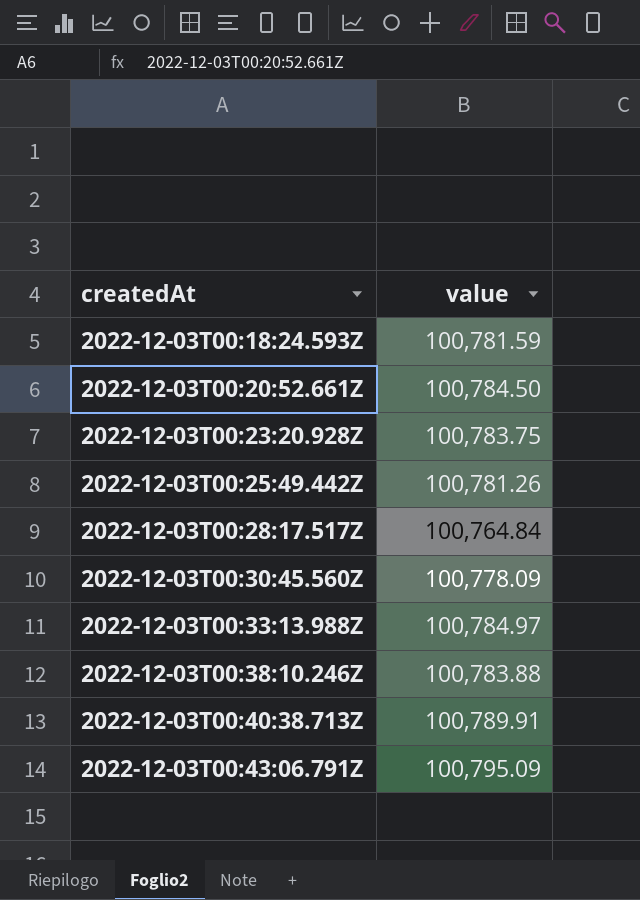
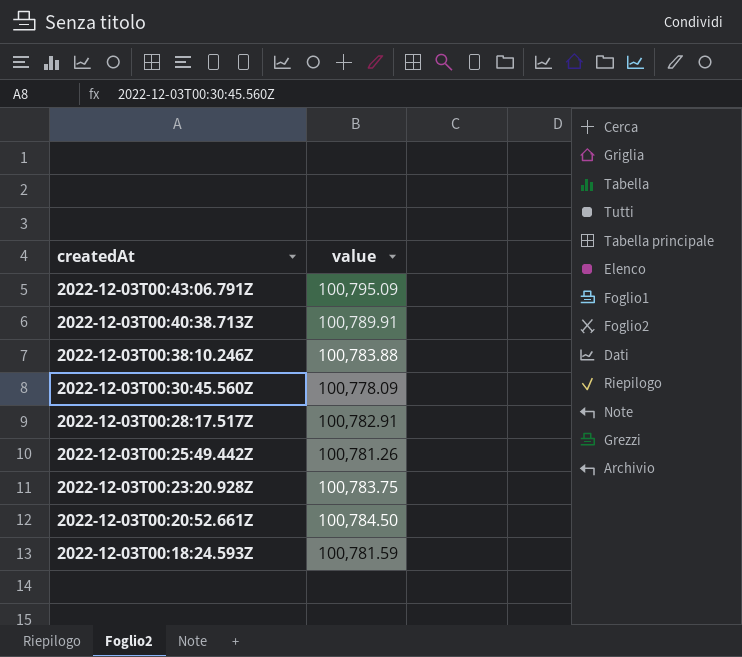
row order: createdAt ascending -> createdAt descending
row 2022-12-03T00:33:13.988Z: 100,784.97 -> none
2022-12-03T00:28:17.517Z | value: 100,764.84 -> 100,782.91

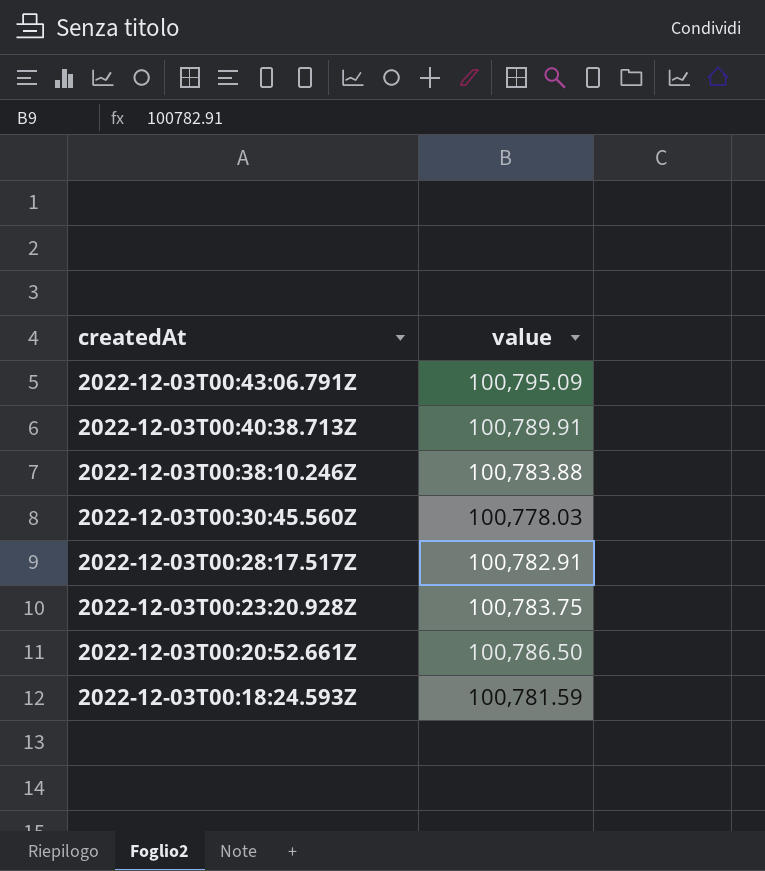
row 2022-12-03T00:25:49.442Z: 100,781.26 -> none
2022-12-03T00:30:45.560Z | value: 100,778.09 -> 100,778.03
2022-12-03T00:20:52.661Z | value: 100,784.50 -> 100,786.50

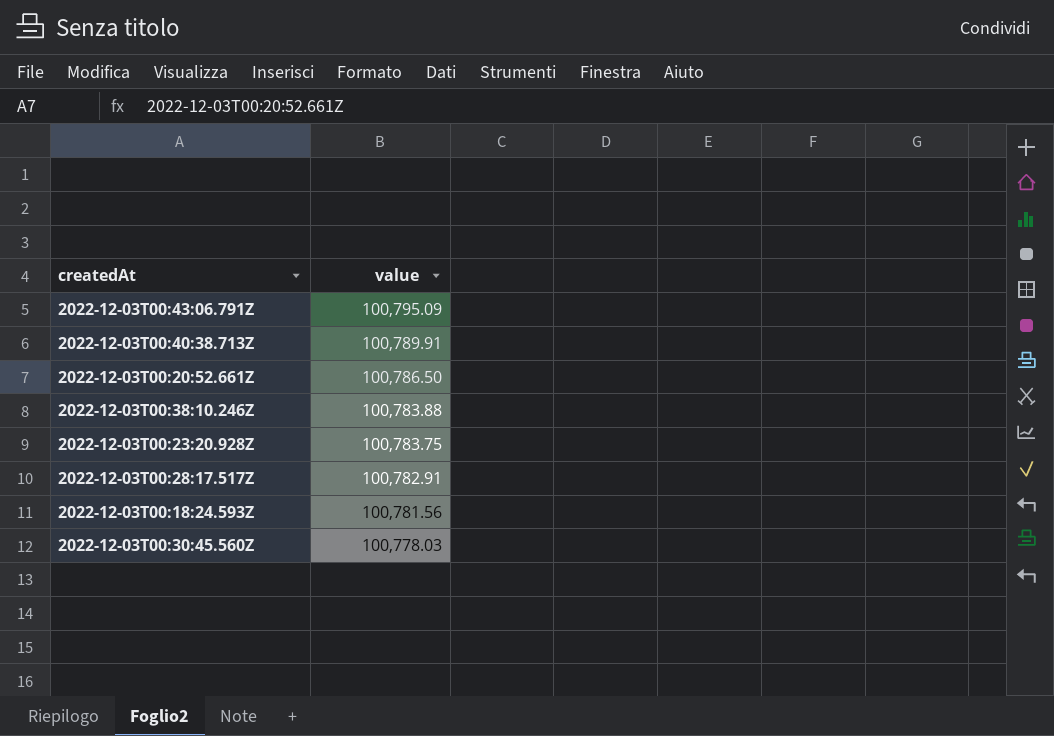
row order: createdAt descending -> value descending
2022-12-03T00:18:24.593Z | value: 100,781.59 -> 100,781.56

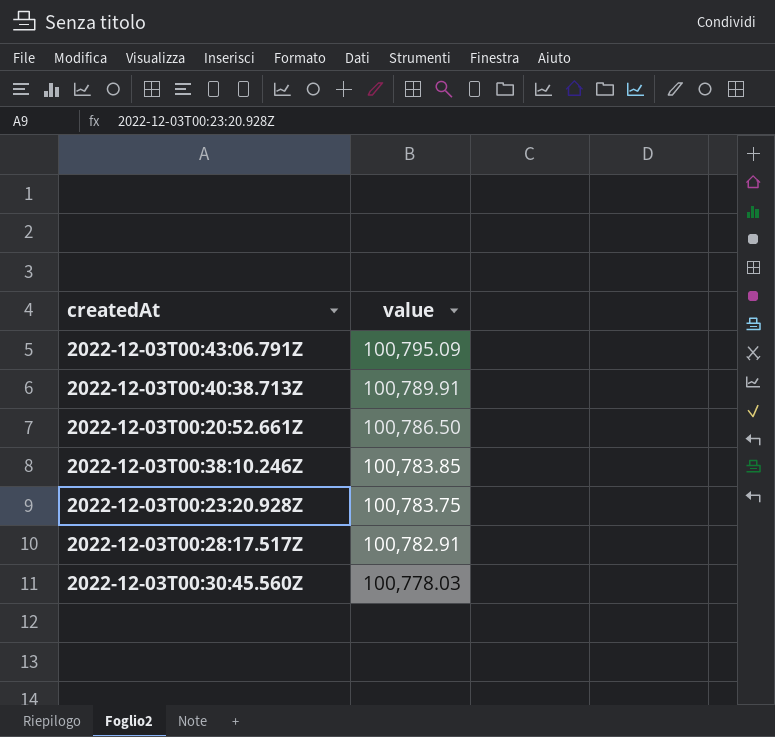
row 2022-12-03T00:18:24.593Z: 100,781.56 -> none
2022-12-03T00:38:10.246Z | value: 100,783.88 -> 100,783.85

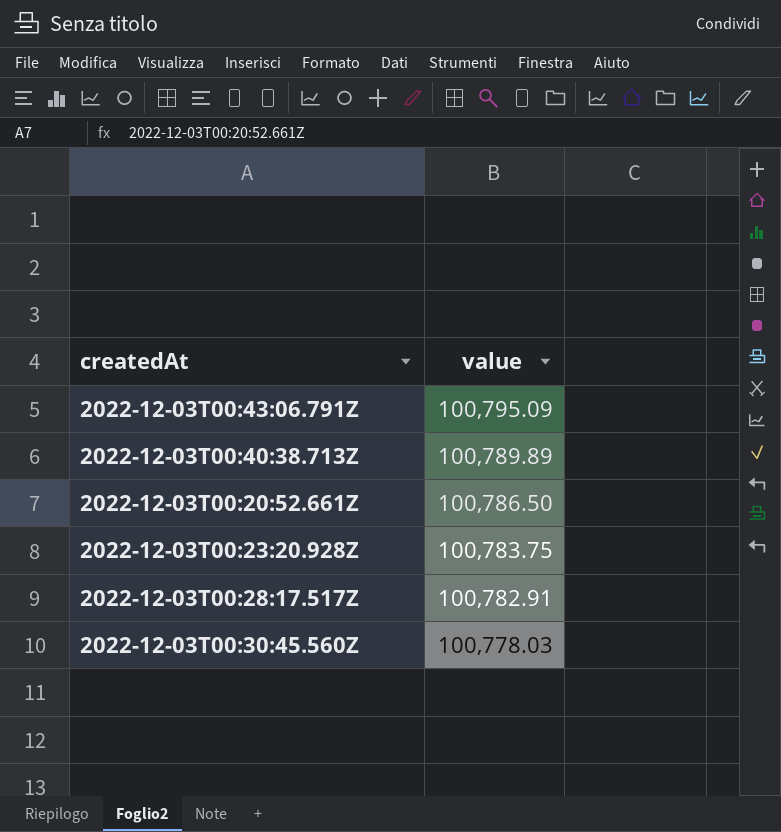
row 2022-12-03T00:38:10.246Z: 100,783.85 -> none
2022-12-03T00:40:38.713Z | value: 100,789.91 -> 100,789.89

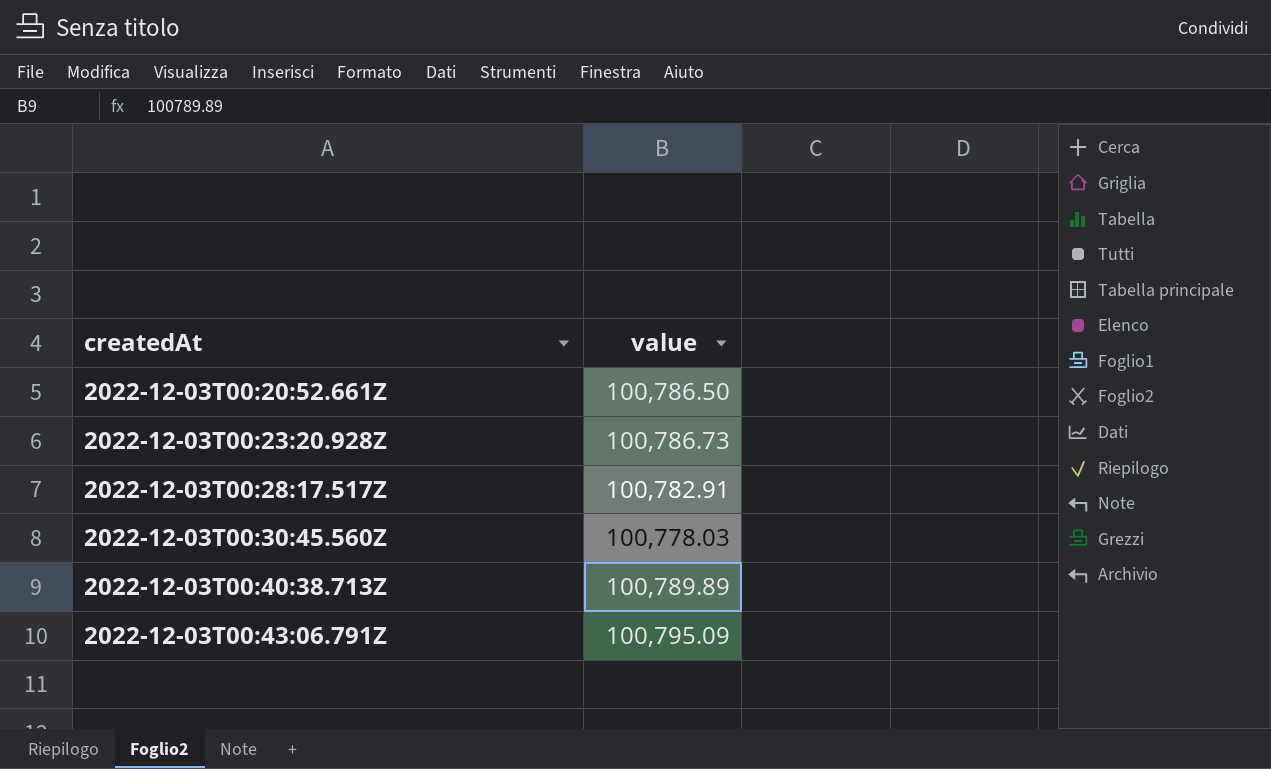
row order: value descending -> createdAt ascending
2022-12-03T00:23:20.928Z | value: 100,783.75 -> 100,786.73

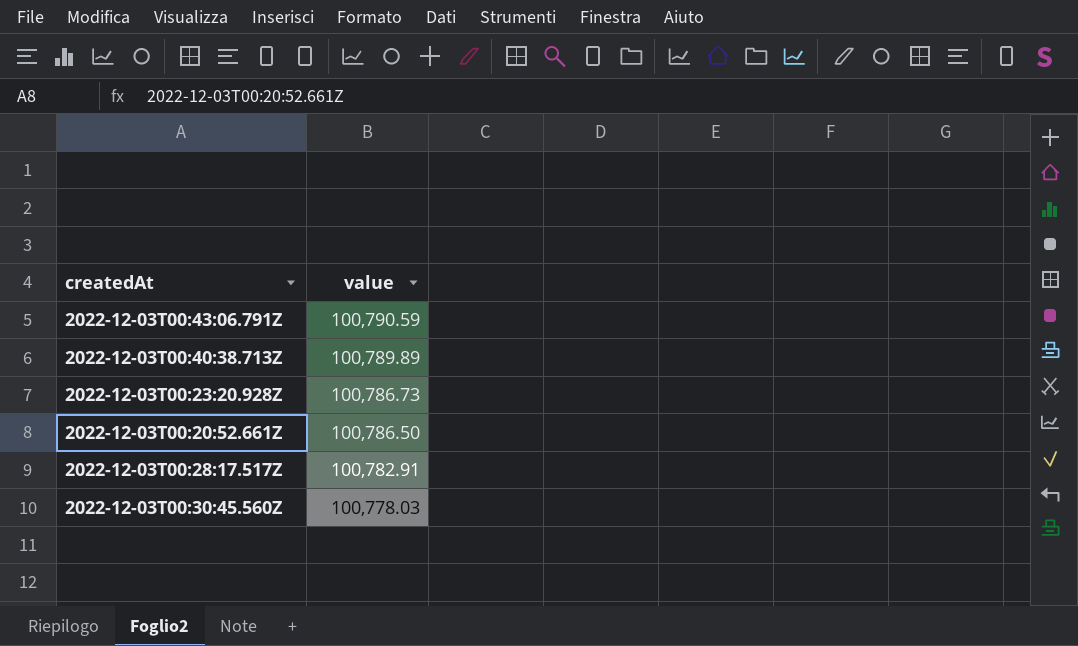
row order: createdAt ascending -> value descending
2022-12-03T00:43:06.791Z | value: 100,795.09 -> 100,790.59

